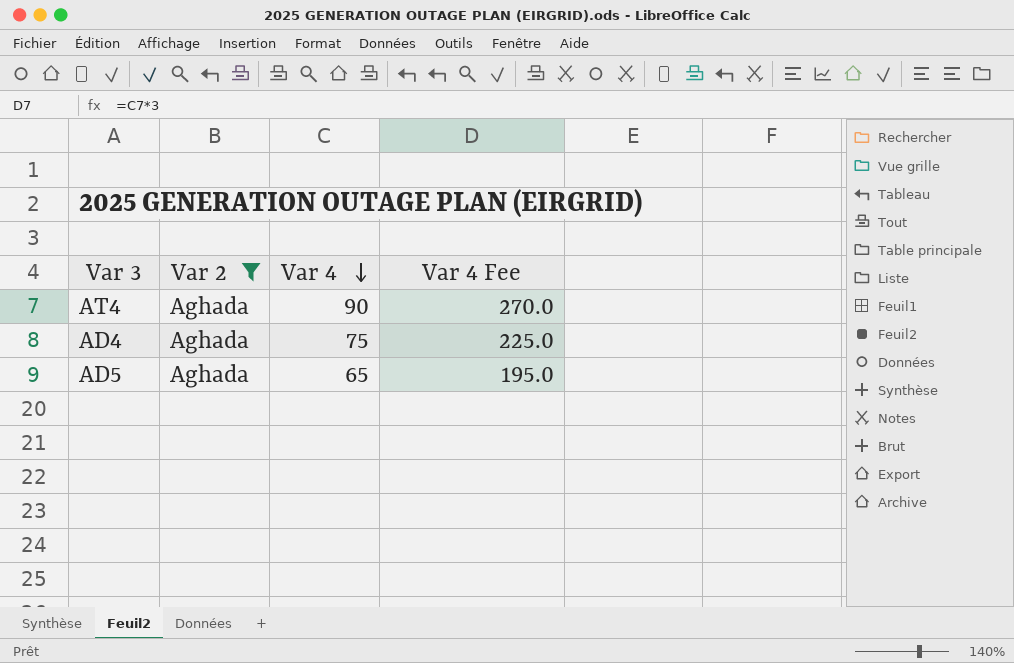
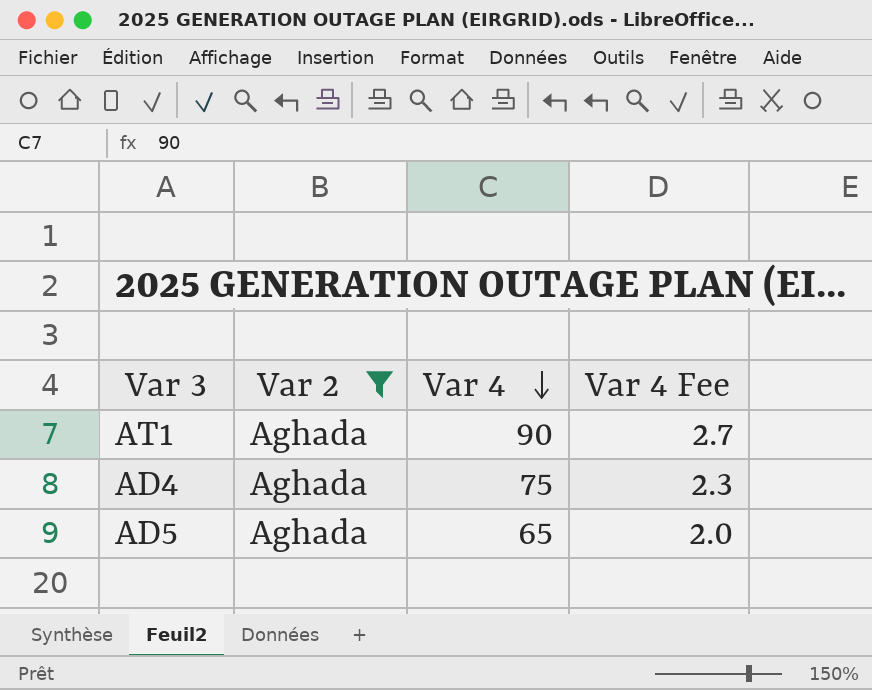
column Var 4 Fee | formula: [Var 4] * 3 -> [Var 4] * 0.03
row AT4: Aghada | 90 | 270.0 -> none
row AT1: none -> Aghada | 90 | 2.7

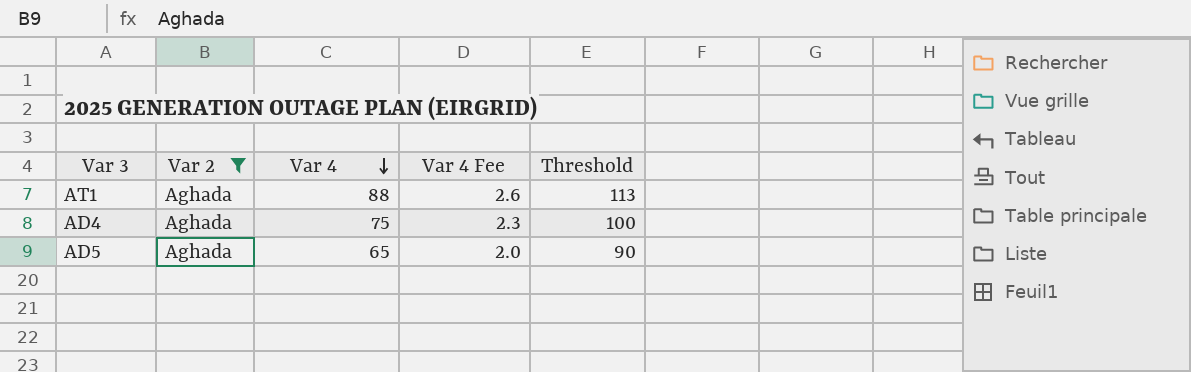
column Threshold | formula: none -> [Var 4] + 25
AT1 | Var 4: 90 -> 88
AT1 | Var 4 Fee: 2.7 -> 2.6

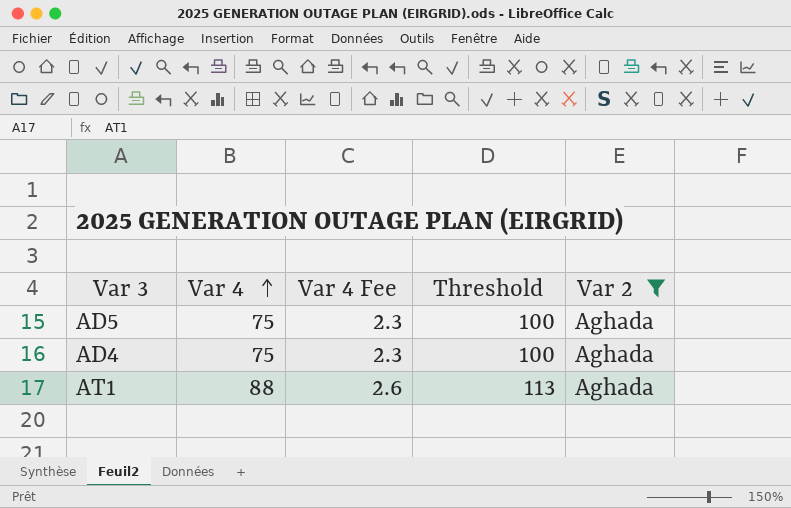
row order: Var 4 descending -> Var 4 ascending
column Var 2 | position: 2 -> 5
AD5 | Var 4: 65 -> 75
AD5 | Var 4 Fee: 2.0 -> 2.3
AD5 | Threshold: 90 -> 100

